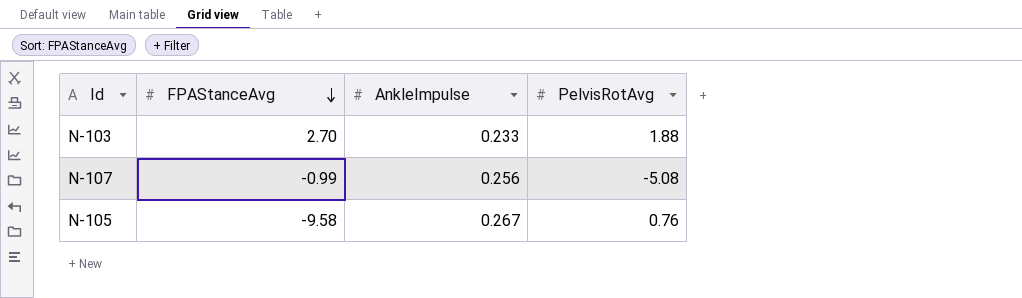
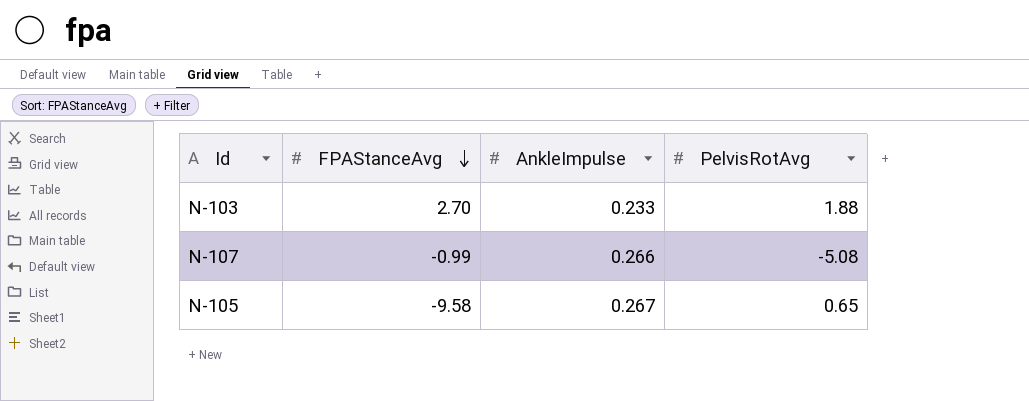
N-107 | AnkleImpulse: 0.256 -> 0.266
N-105 | PelvisRotAvg: 0.76 -> 0.65

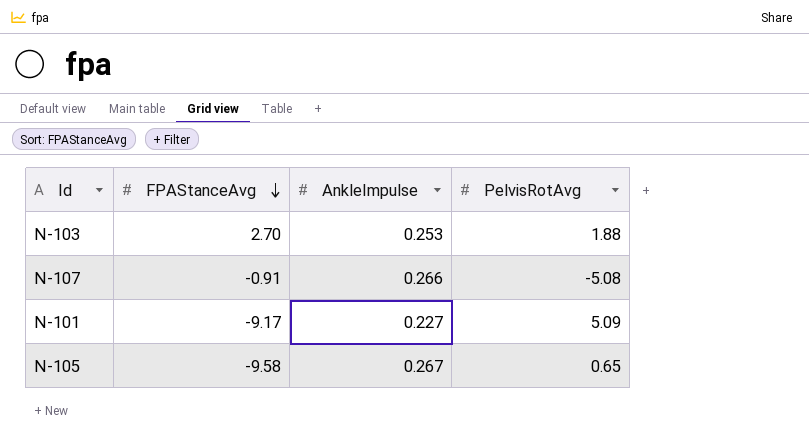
N-103 | AnkleImpulse: 0.233 -> 0.253
N-107 | FPAStanceAvg: -0.99 -> -0.91
row N-101: none -> -9.17 | 0.227 | 5.09

